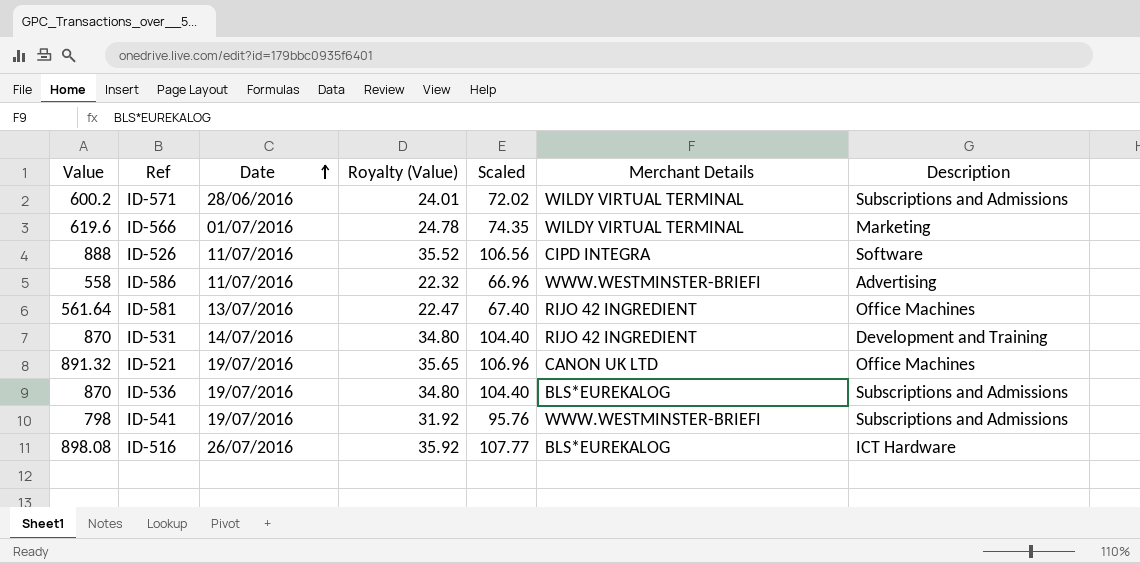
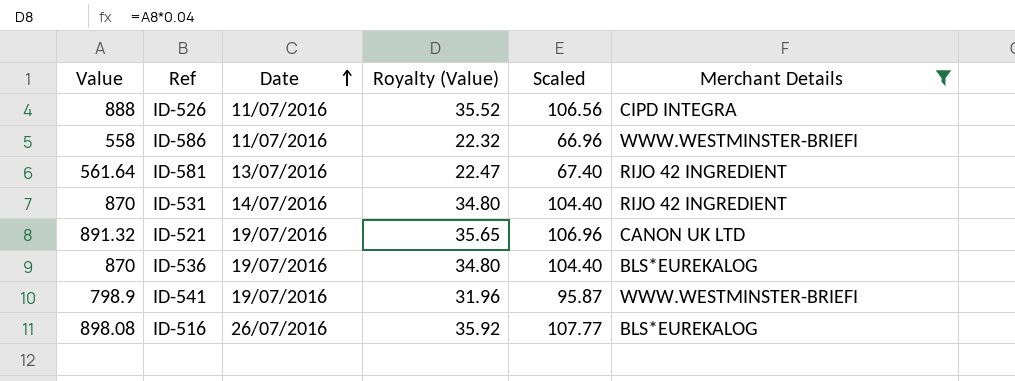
filter: none -> Merchant Details != WILDY VIRTUAL TERMINAL
column Description | position: 7 -> none
ID-541 | Value: 798 -> 798.9
ID-541 | Royalty (Value): 31.92 -> 31.96
ID-541 | Scaled: 95.76 -> 95.87

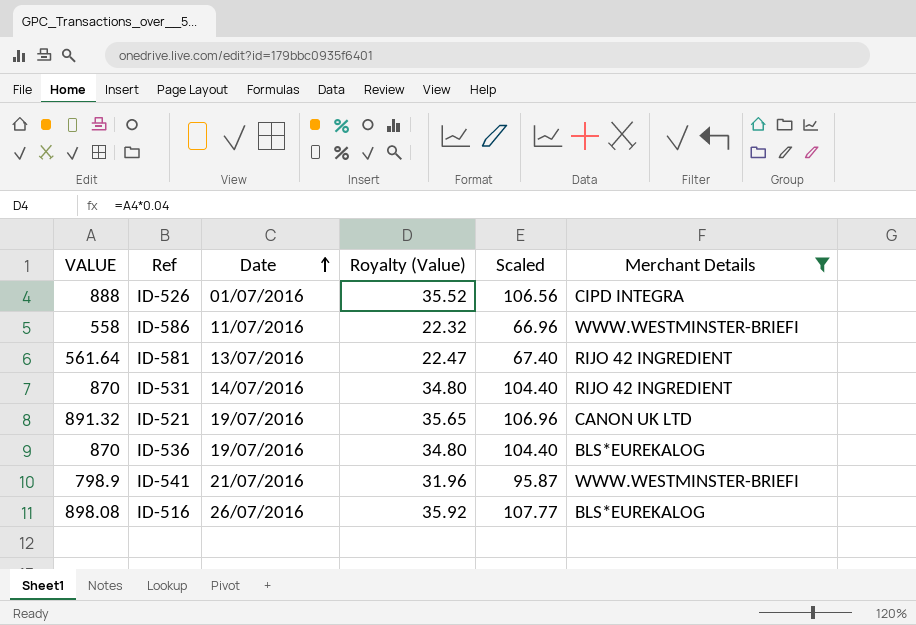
column name: Value -> VALUE
ID-526 | Date: 11/07/2016 -> 01/07/2016
ID-541 | Date: 19/07/2016 -> 21/07/2016

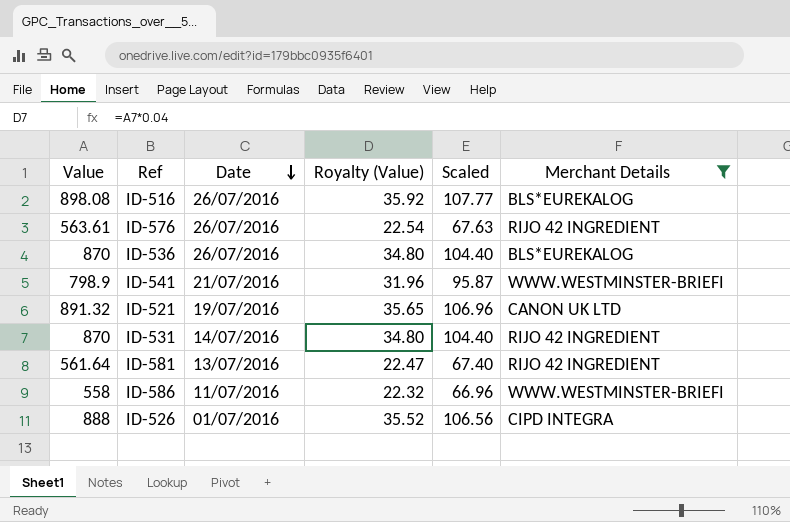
row order: Date ascending -> Date descending
column name: VALUE -> Value
row ID-576: none -> 563.61 | 26/07/2016 | 22.54 | 67.63 | RIJO 42 INGREDIENT
ID-536 | Date: 19/07/2016 -> 26/07/2016

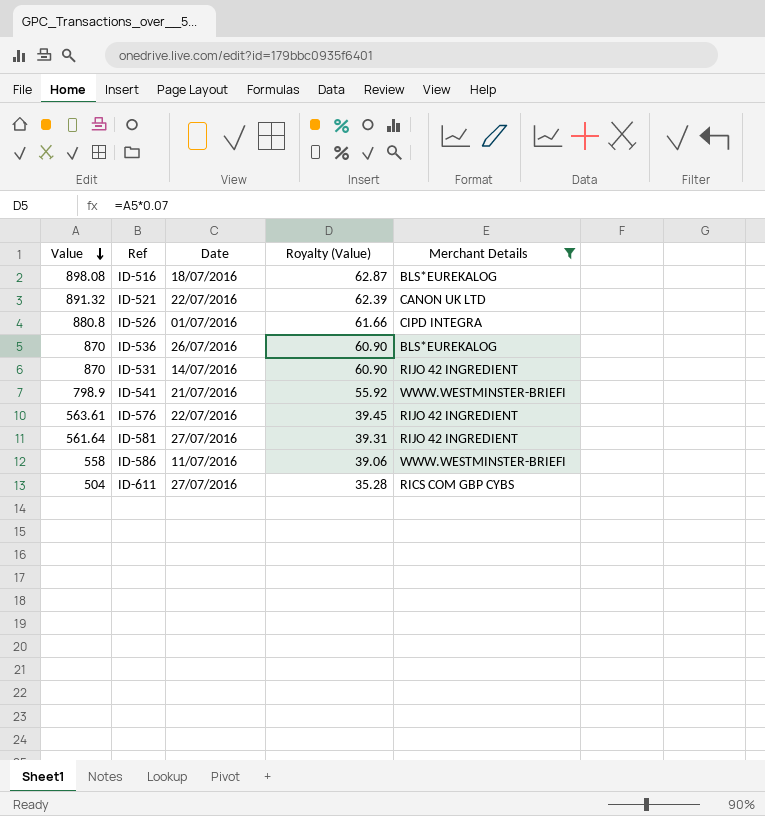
row order: Date descending -> Value descending
column Scaled | formula: [Value] * 0.12 -> none
column Royalty (Value) | formula: [Value] * 0.04 -> [Value] * 0.07
ID-516 | Date: 26/07/2016 -> 18/07/2016
ID-521 | Date: 19/07/2016 -> 22/07/2016
ID-526 | Value: 888 -> 880.8
ID-576 | Date: 26/07/2016 -> 22/07/2016
ID-581 | Date: 13/07/2016 -> 27/07/2016
row ID-611: none -> 504 | 27/07/2016 | 35.28 | RICS COM GBP CYBS

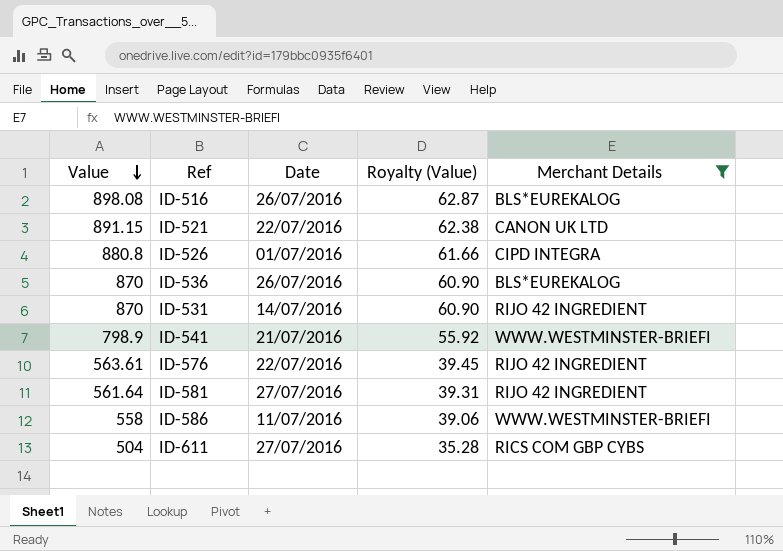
ID-516 | Date: 18/07/2016 -> 26/07/2016
ID-521 | Value: 891.32 -> 891.15
ID-521 | Royalty (Value): 62.39 -> 62.38

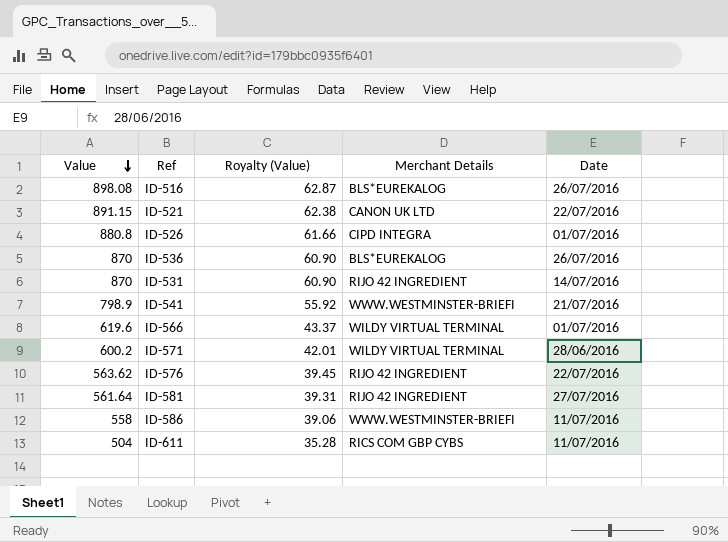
filter: Merchant Details != WILDY VIRTUAL TERMINAL -> none
column Date | position: 3 -> 5
ID-576 | Value: 563.61 -> 563.62
ID-611 | Date: 27/07/2016 -> 11/07/2016

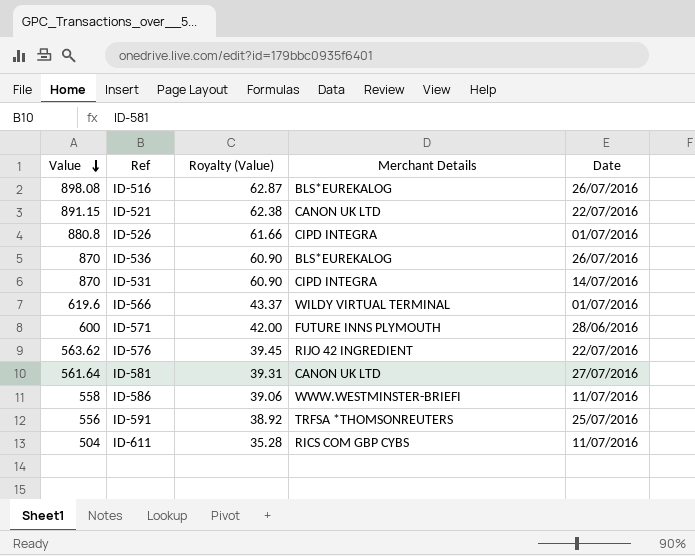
row ID-541: 798.9 | 55.92 | WWW.WESTMINSTER-BRIEFI | 21/07/2016 -> none
ID-531 | Merchant Details: RIJO 42 INGREDIENT -> CIPD INTEGRA
ID-571 | Value: 600.2 -> 600
ID-571 | Royalty (Value): 42.01 -> 42.00
ID-571 | Merchant Details: WILDY VIRTUAL TERMINAL -> FUTURE INNS PLYMOUTH
ID-581 | Merchant Details: RIJO 42 INGREDIENT -> CANON UK LTD
row ID-591: none -> 556 | 38.92 | TRFSA *THOMSONREUTERS | 25/07/2016

